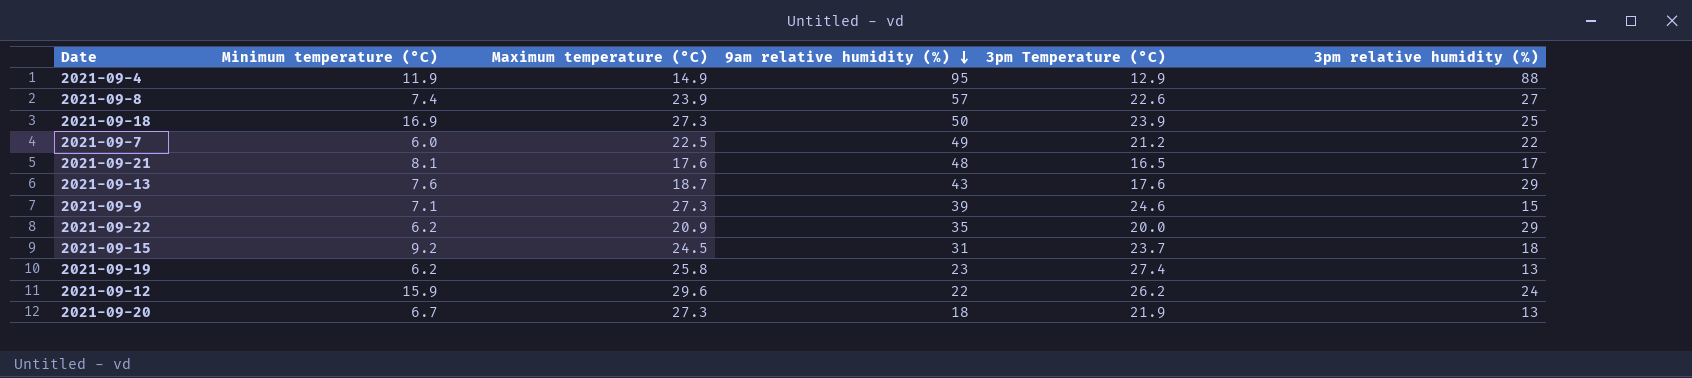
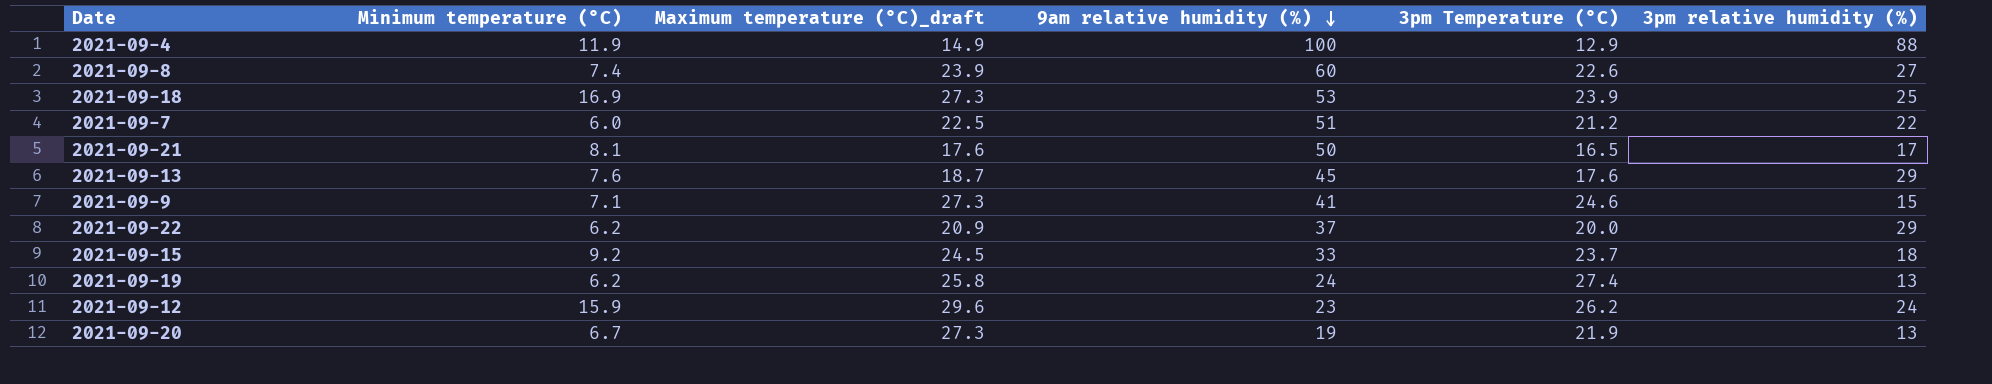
column name: Maximum temperature (°C) -> Maximum temperature (°C)_draft
2021-09-4 | 9am relative humidity (%): 95 -> 100
2021-09-8 | 9am relative humidity (%): 57 -> 60
2021-09-18 | 9am relative humidity (%): 50 -> 53
2021-09-7 | 9am relative humidity (%): 49 -> 51
2021-09-21 | 9am relative humidity (%): 48 -> 50
2021-09-13 | 9am relative humidity (%): 43 -> 45
2021-09-9 | 9am relative humidity (%): 39 -> 41
2021-09-22 | 9am relative humidity (%): 35 -> 37
2021-09-15 | 9am relative humidity (%): 31 -> 33
2021-09-19 | 9am relative humidity (%): 23 -> 24
2021-09-12 | 9am relative humidity (%): 22 -> 23
2021-09-20 | 9am relative humidity (%): 18 -> 19

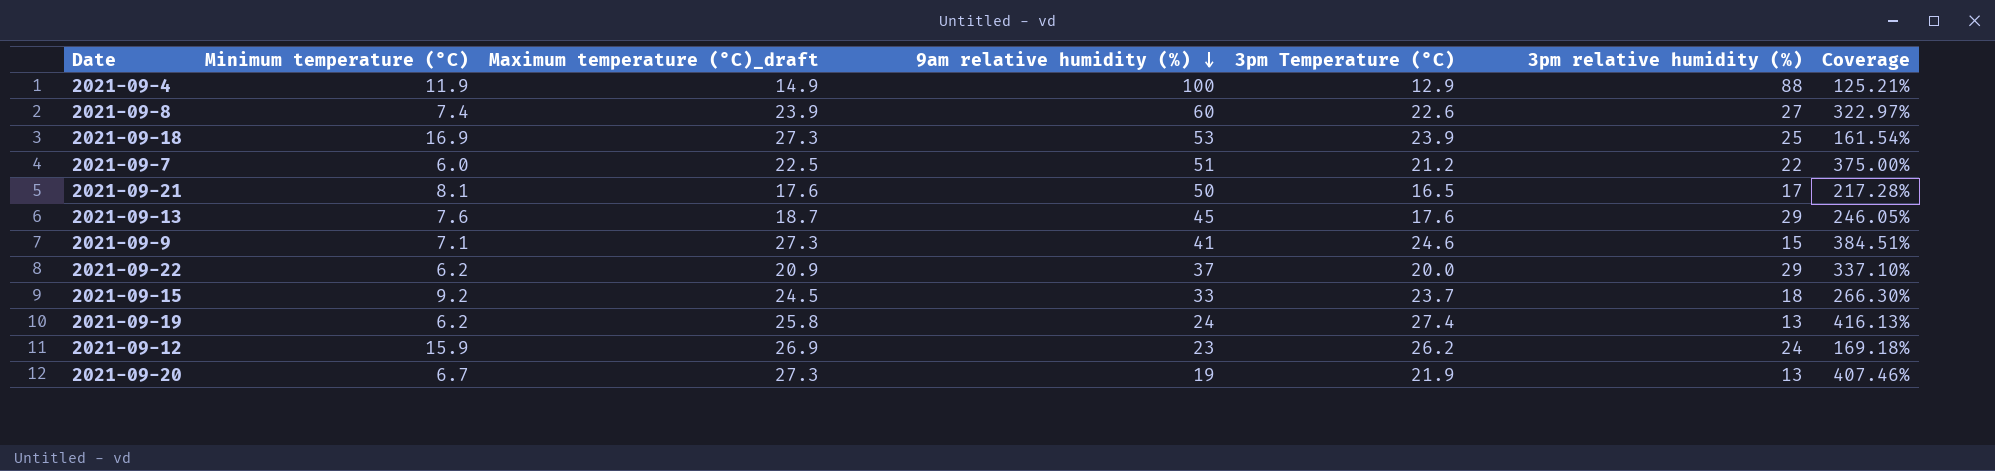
column Coverage | formula: none -> [Maximum temperature (°C)_draft] / [Minimum temperature (°C)]
2021-09-12 | Maximum temperature (°C)_draft: 29.6 -> 26.9

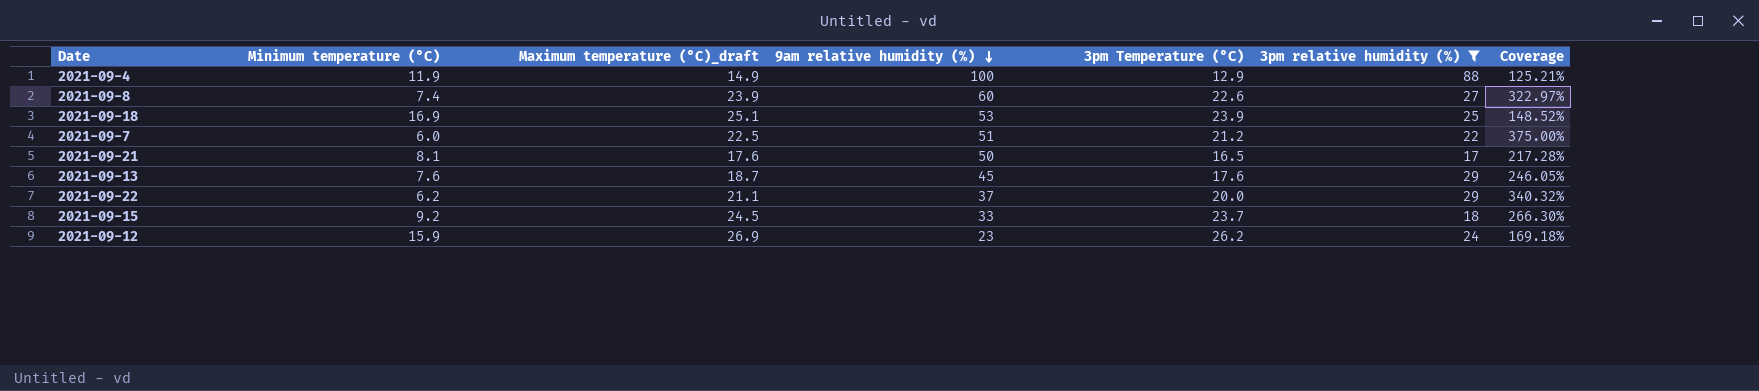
filter: none -> 3pm relative humidity (%) >= 17
2021-09-18 | Maximum temperature (°C)_draft: 27.3 -> 25.1
2021-09-18 | Coverage: 161.54% -> 148.52%
2021-09-22 | Maximum temperature (°C)_draft: 20.9 -> 21.1
2021-09-22 | Coverage: 337.10% -> 340.32%

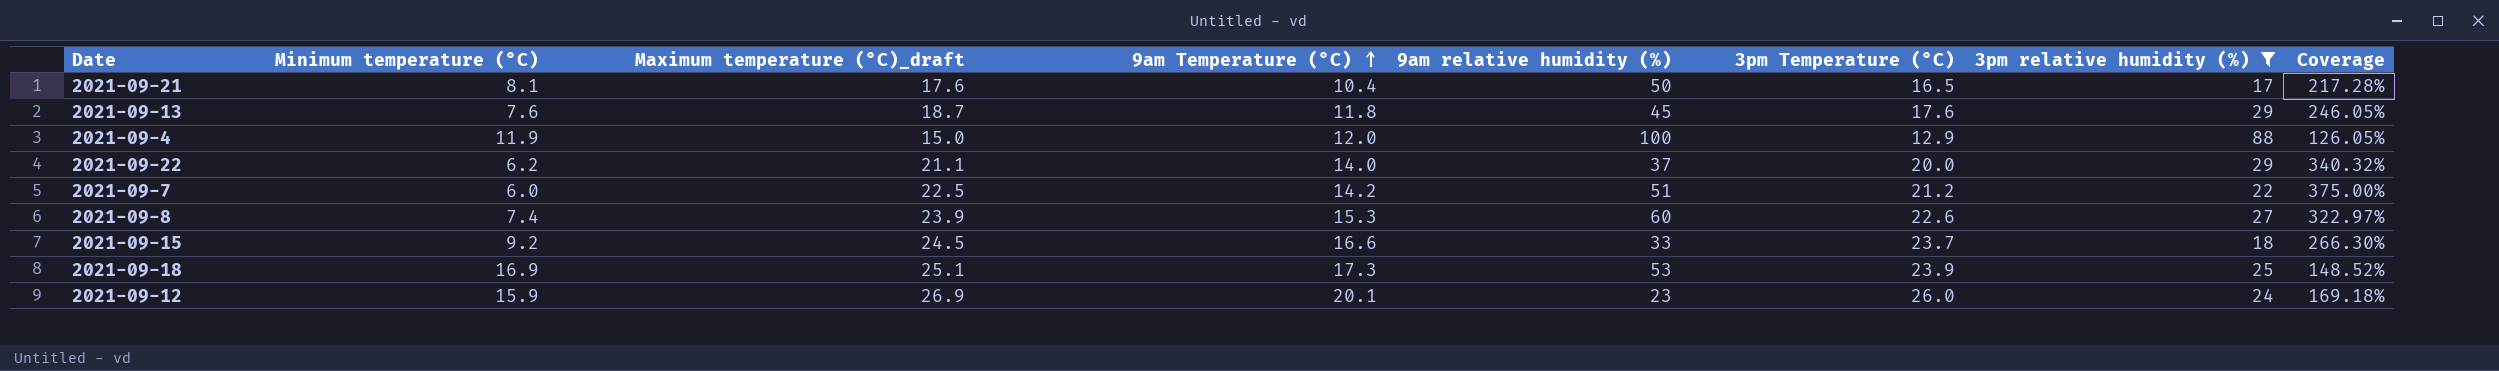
row order: 9am relative humidity (%) descending -> 9am Temperature (°C) ascending
column 9am Temperature (°C) | position: none -> 4
2021-09-4 | Maximum temperature (°C)_draft: 14.9 -> 15.0
2021-09-4 | Coverage: 125.21% -> 126.05%
2021-09-12 | 3pm Temperature (°C): 26.2 -> 26.0

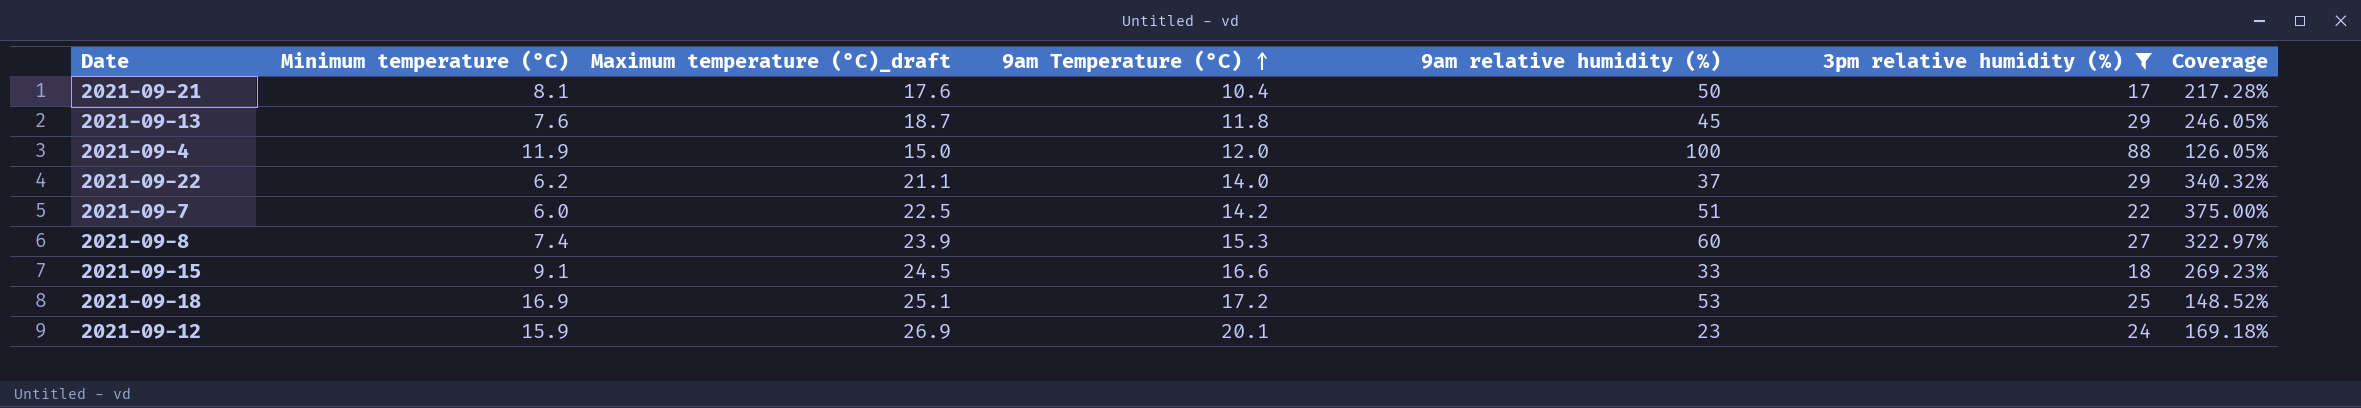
column 3pm Temperature (°C) | position: 6 -> none
2021-09-15 | Minimum temperature (°C): 9.2 -> 9.1
2021-09-15 | Coverage: 266.30% -> 269.23%
2021-09-18 | 9am Temperature (°C): 17.3 -> 17.2

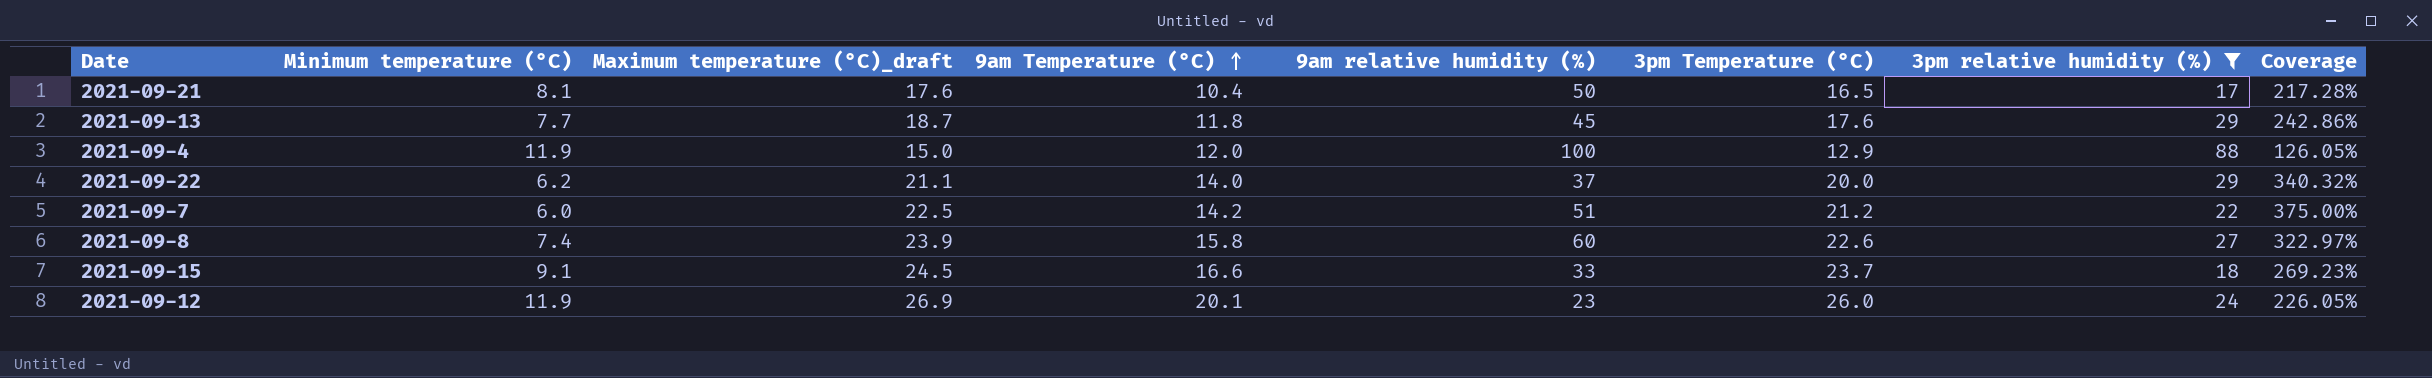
column 3pm Temperature (°C) | position: none -> 6
row 2021-09-18: 16.9 | 25.1 | 17.2 | 53 | 25 | 148.52% -> none
2021-09-13 | Minimum temperature (°C): 7.6 -> 7.7
2021-09-13 | Coverage: 246.05% -> 242.86%
2021-09-8 | 9am Temperature (°C): 15.3 -> 15.8
2021-09-12 | Minimum temperature (°C): 15.9 -> 11.9
2021-09-12 | Coverage: 169.18% -> 226.05%

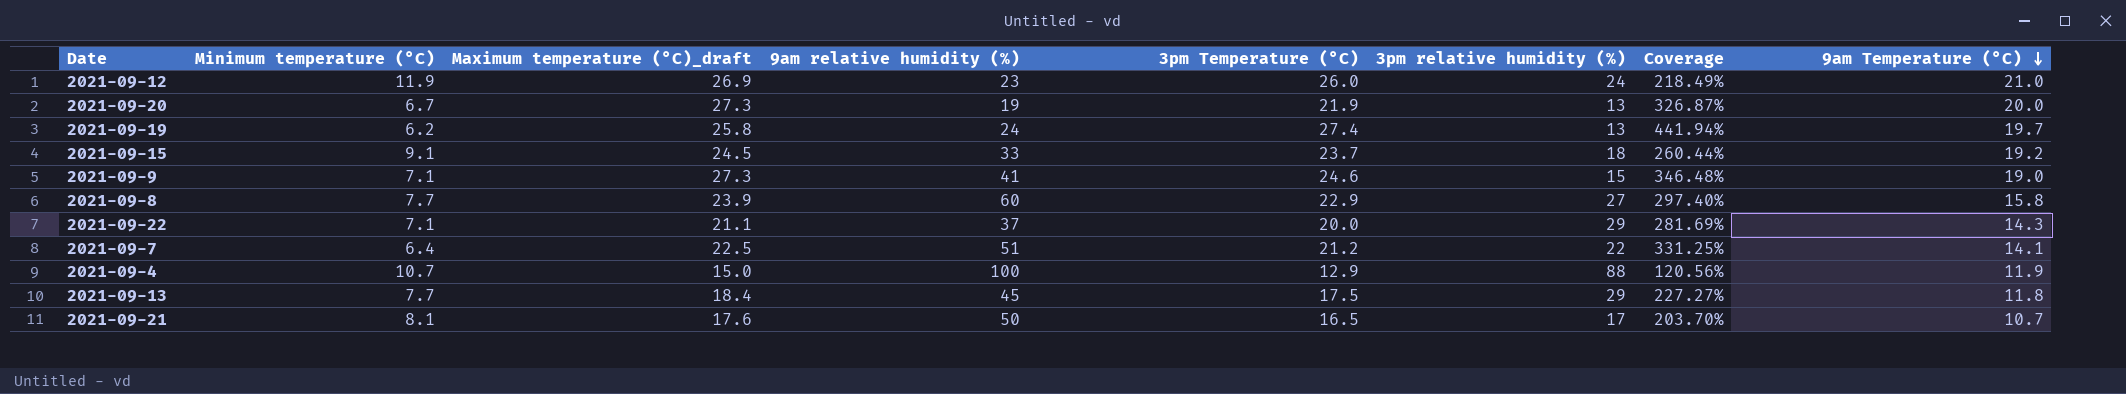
filter: 3pm relative humidity (%) >= 17 -> none
row order: 9am Temperature (°C) ascending -> 9am Temperature (°C) descending
column Coverage | formula: [Maximum temperature (°C)_draft] / [Minimum temperature (°C)] -> [3pm Temperature (°C)] / [Minimum temperature (°C)]
column 9am Temperature (°C) | position: 4 -> 8
2021-09-12 | 9am Temperature (°C): 20.1 -> 21.0
2021-09-15 | 9am Temperature (°C): 16.6 -> 19.2
2021-09-8 | Minimum temperature (°C): 7.4 -> 7.7
2021-09-8 | 3pm Temperature (°C): 22.6 -> 22.9
2021-09-22 | Minimum temperature (°C): 6.2 -> 7.1
2021-09-22 | 9am Temperature (°C): 14.0 -> 14.3
2021-09-7 | Minimum temperature (°C): 6.0 -> 6.4
2021-09-7 | 9am Temperature (°C): 14.2 -> 14.1
2021-09-4 | Minimum temperature (°C): 11.9 -> 10.7
2021-09-4 | 9am Temperature (°C): 12.0 -> 11.9
2021-09-13 | Maximum temperature (°C)_draft: 18.7 -> 18.4
2021-09-13 | 3pm Temperature (°C): 17.6 -> 17.5
2021-09-21 | 9am Temperature (°C): 10.4 -> 10.7

